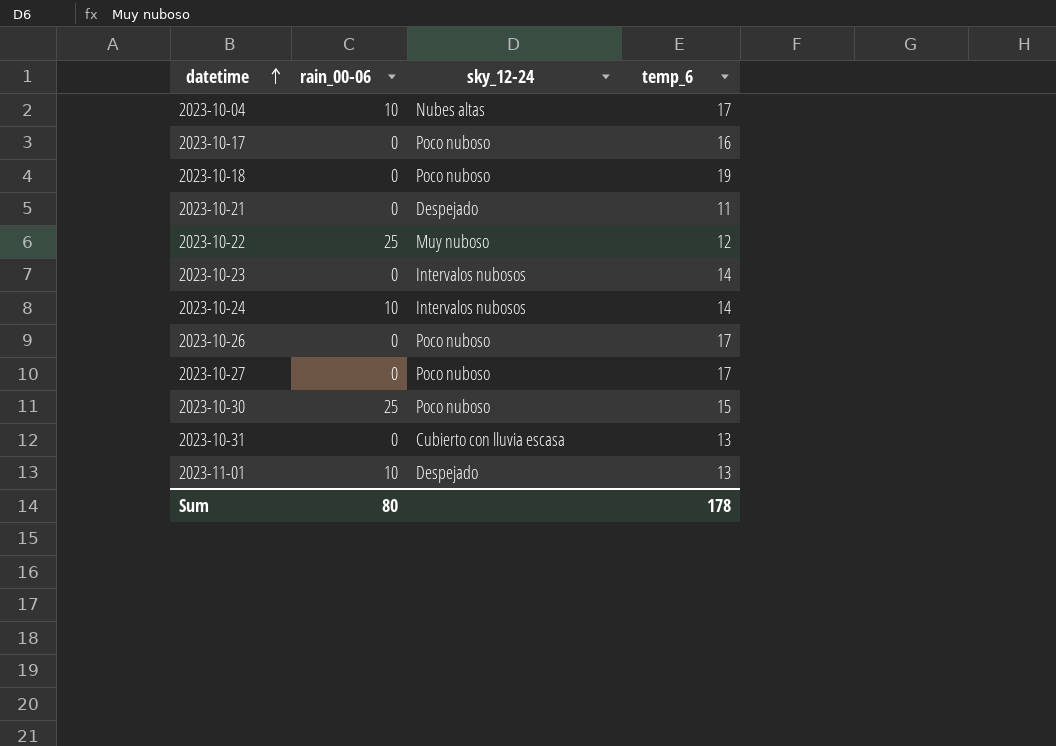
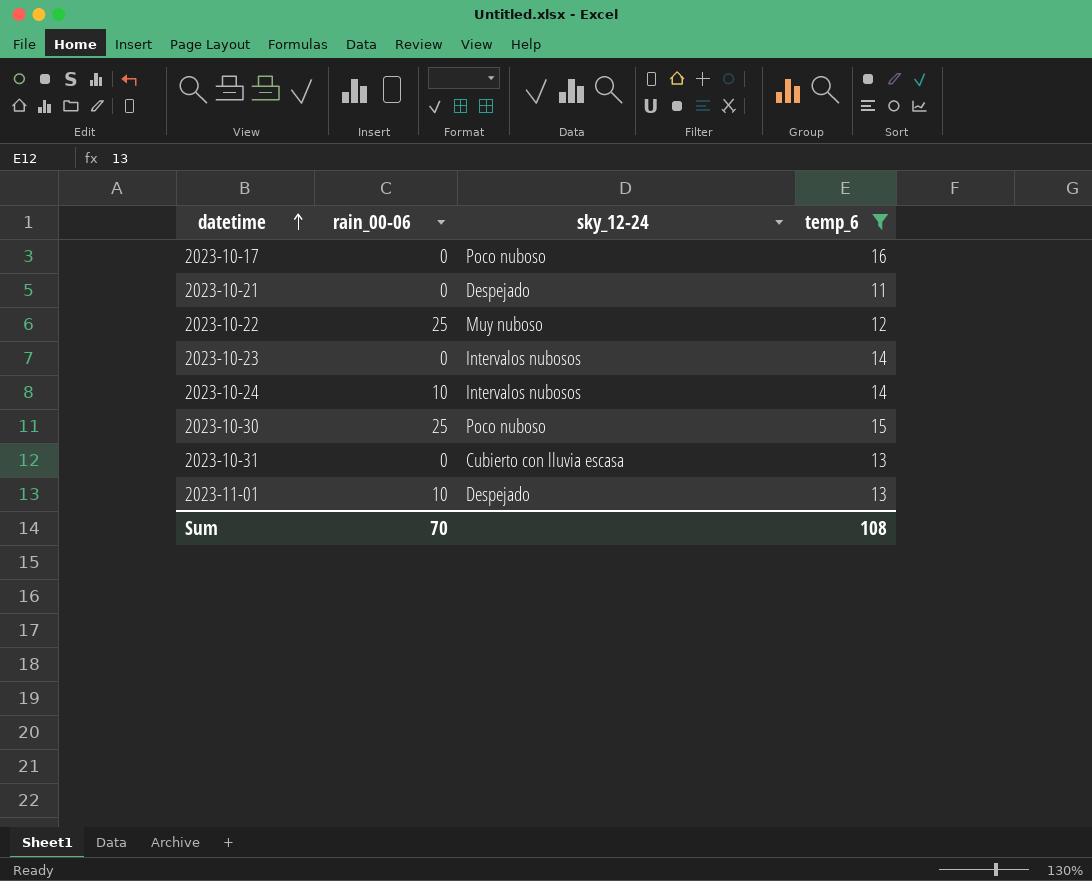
filter: none -> temp_6 <= 16
Sum | rain_00-06: 80 -> 70
Sum | temp_6: 178 -> 108

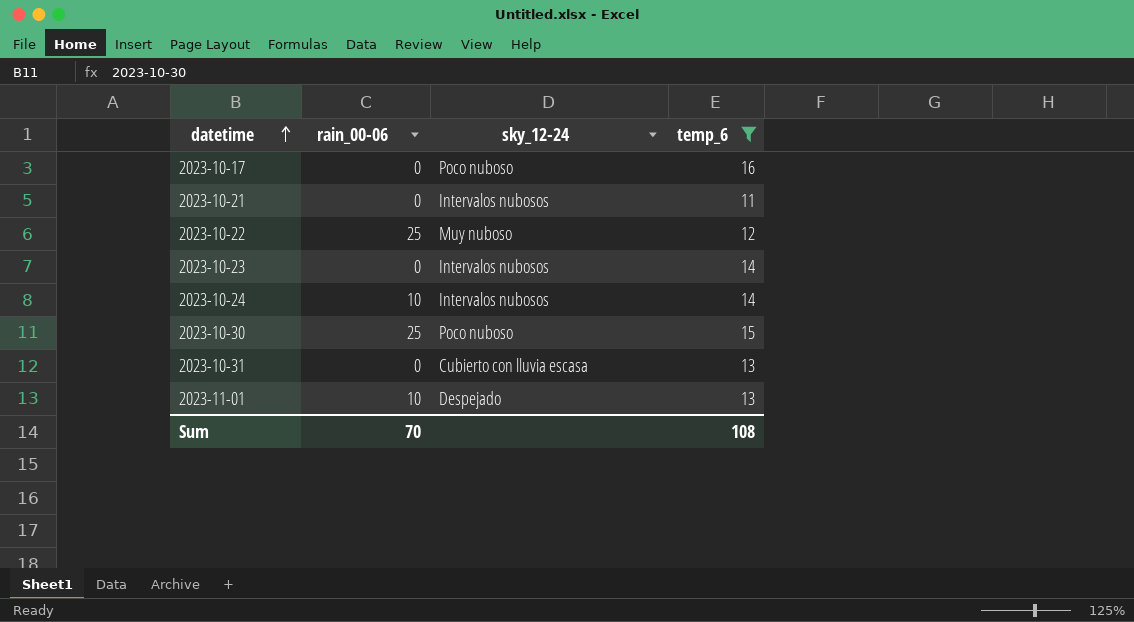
2023-10-21 | sky_12-24: Despejado -> Intervalos nubosos

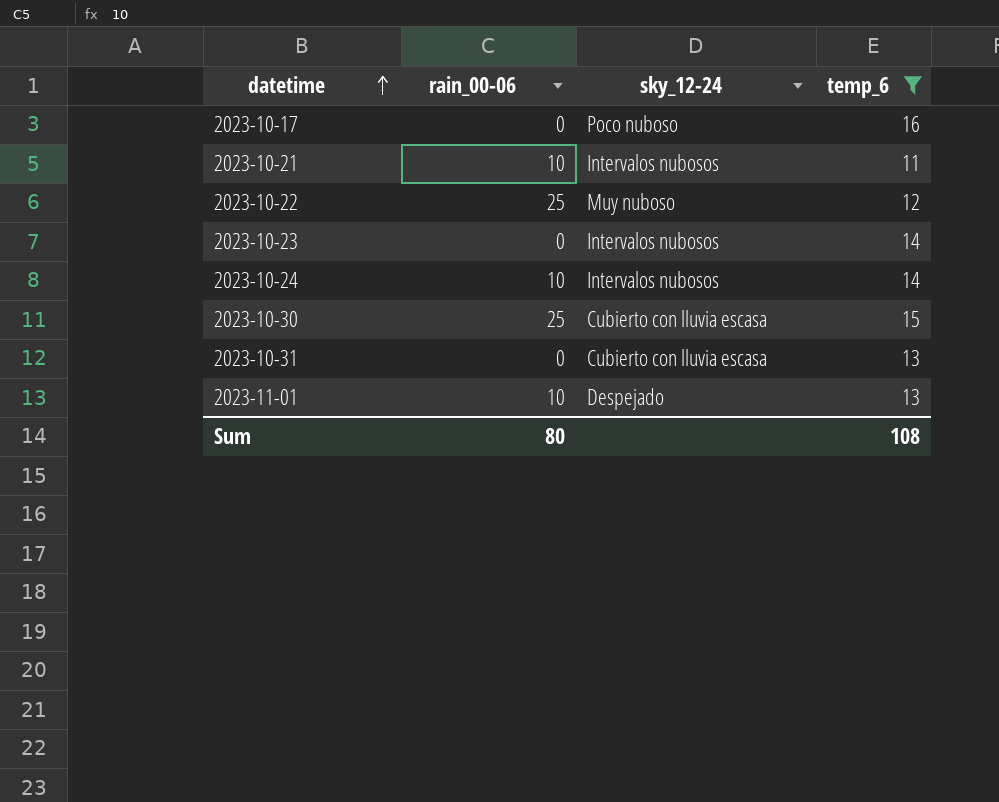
2023-10-21 | rain_00-06: 0 -> 10
2023-10-30 | sky_12-24: Poco nuboso -> Cubierto con lluvia escasa
Sum | rain_00-06: 70 -> 80

